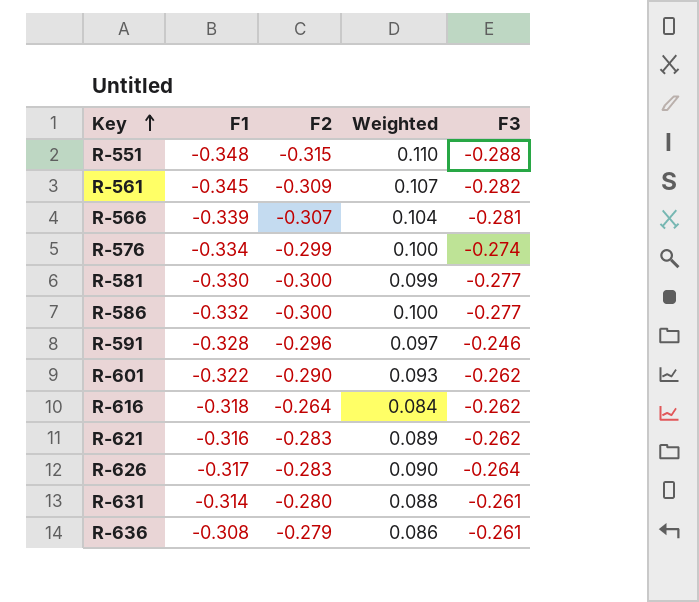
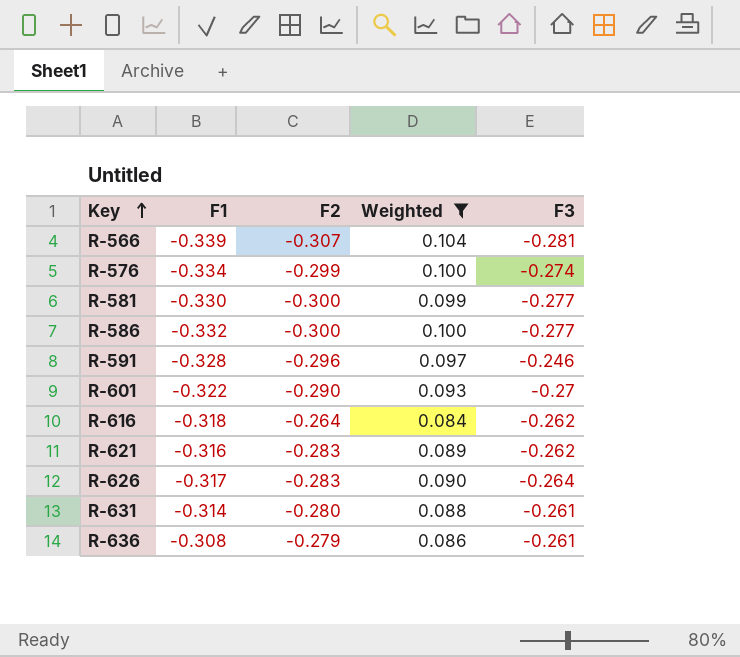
filter: none -> Weighted <= 0.104
R-601 | F3: -0.262 -> -0.27

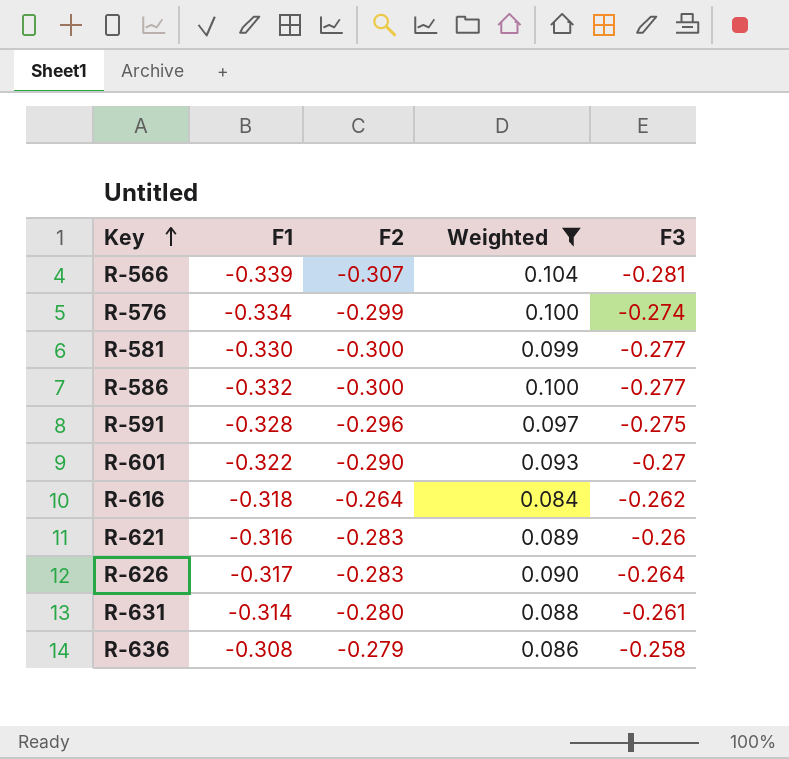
R-591 | F3: -0.246 -> -0.275
R-621 | F3: -0.262 -> -0.26
R-636 | F3: -0.261 -> -0.258

